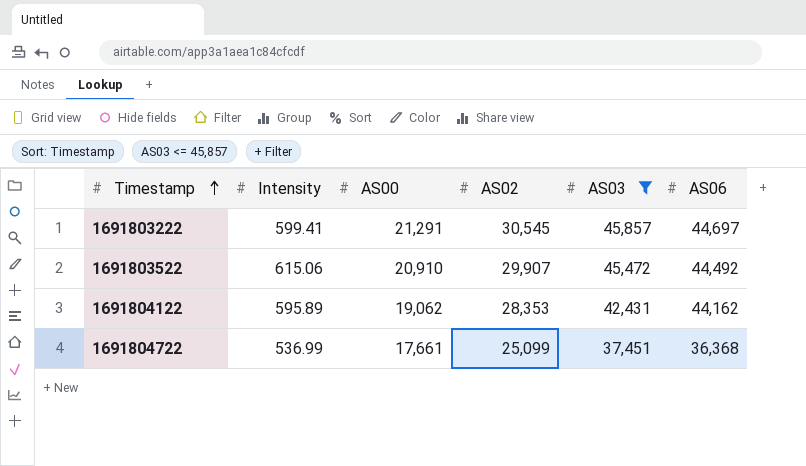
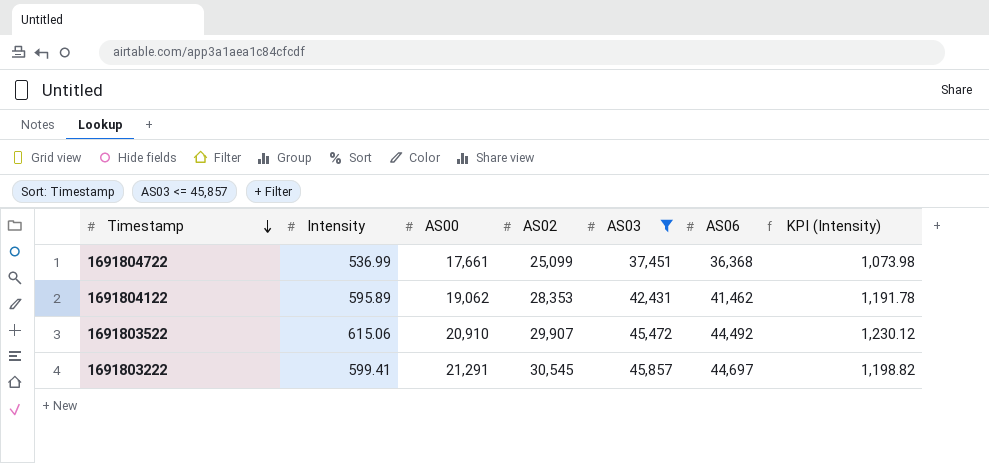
row order: Timestamp ascending -> Timestamp descending
column KPI (Intensity) | formula: none -> [Intensity] * 2
1691804122 | AS06: 44,162 -> 41,462

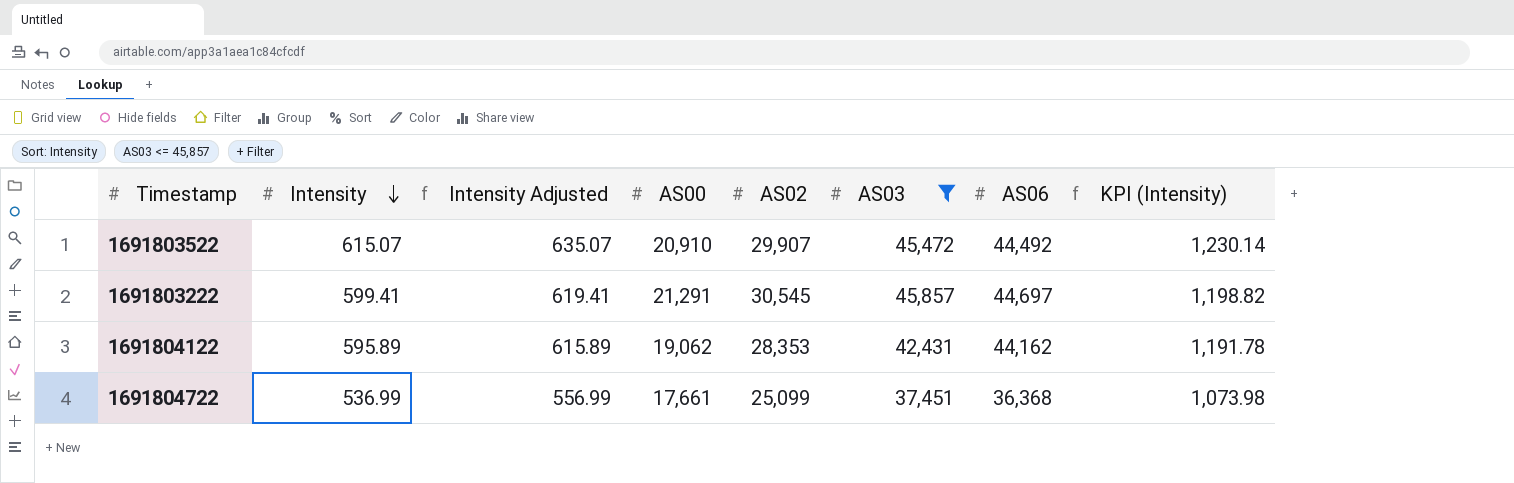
row order: Timestamp descending -> Intensity descending
column Intensity Adjusted | formula: none -> [Intensity] + 20
1691803522 | Intensity: 615.06 -> 615.07
1691803522 | KPI (Intensity): 1,230.12 -> 1,230.14
1691804122 | AS06: 41,462 -> 44,162

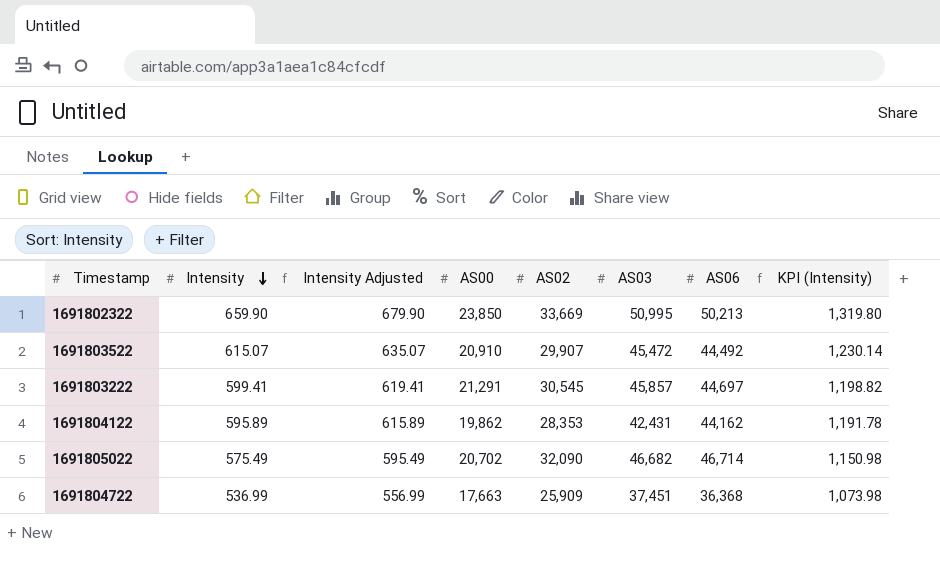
filter: AS03 <= 45,857 -> none
1691804122 | AS00: 19,062 -> 19,862
1691804722 | AS00: 17,661 -> 17,663
1691804722 | AS02: 25,099 -> 25,909

